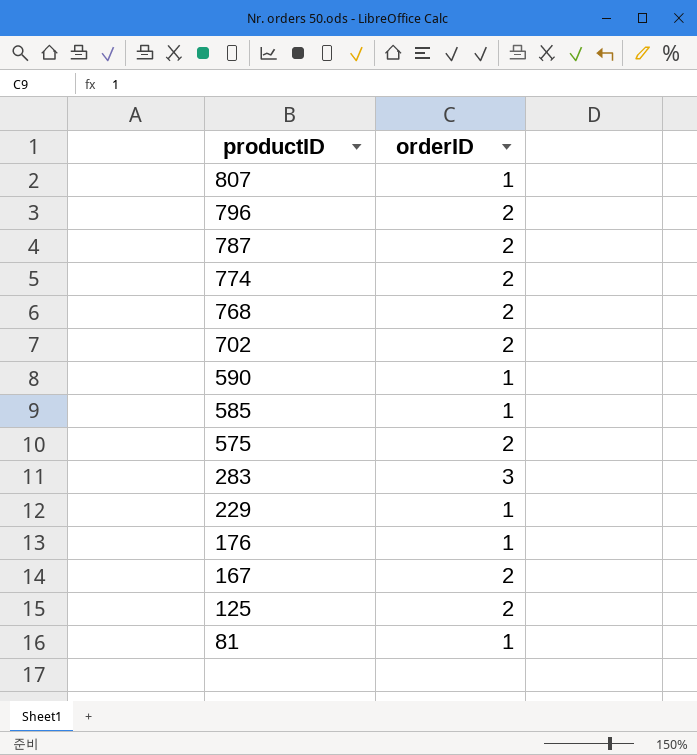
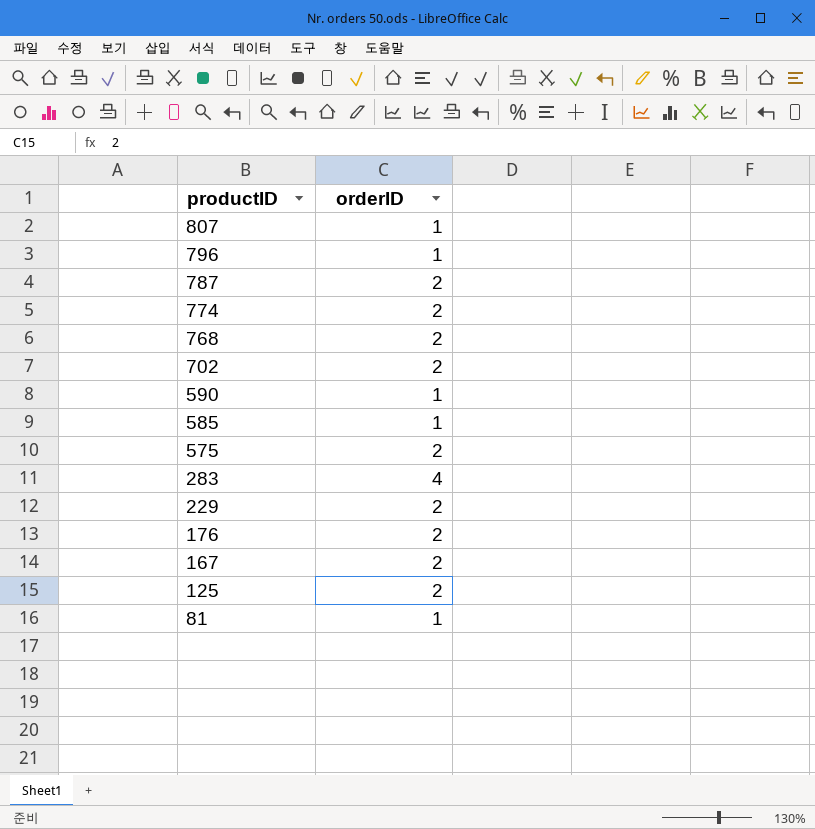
796 | orderID: 2 -> 1
283 | orderID: 3 -> 4
229 | orderID: 1 -> 2
176 | orderID: 1 -> 2

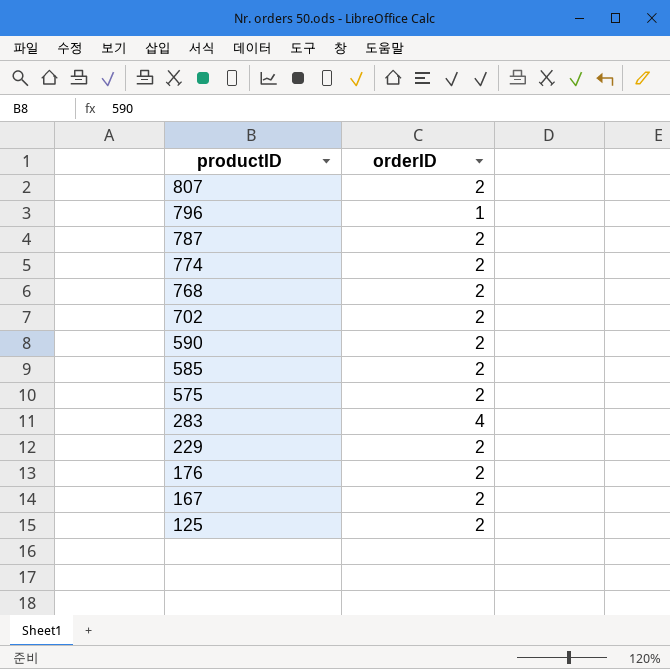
row 81: 1 -> none
807 | orderID: 1 -> 2
590 | orderID: 1 -> 2
585 | orderID: 1 -> 2

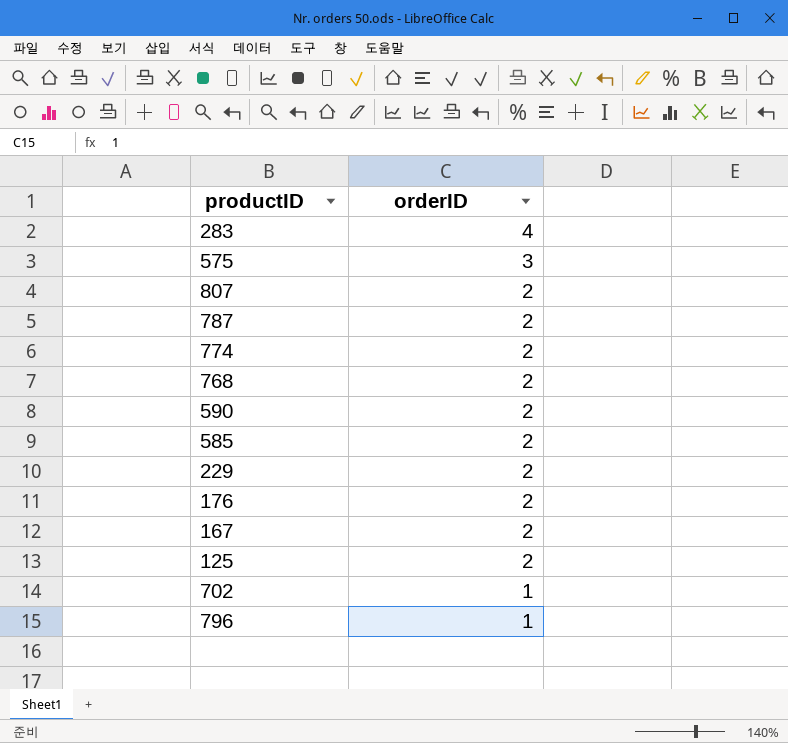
row order: productID descending -> orderID descending
575 | orderID: 2 -> 3
702 | orderID: 2 -> 1

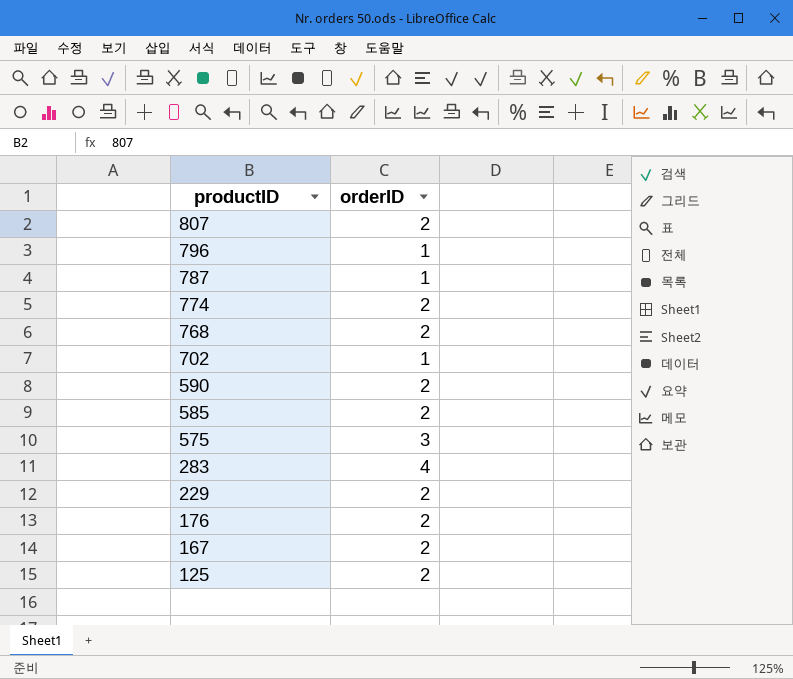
row order: orderID descending -> productID descending
787 | orderID: 2 -> 1

